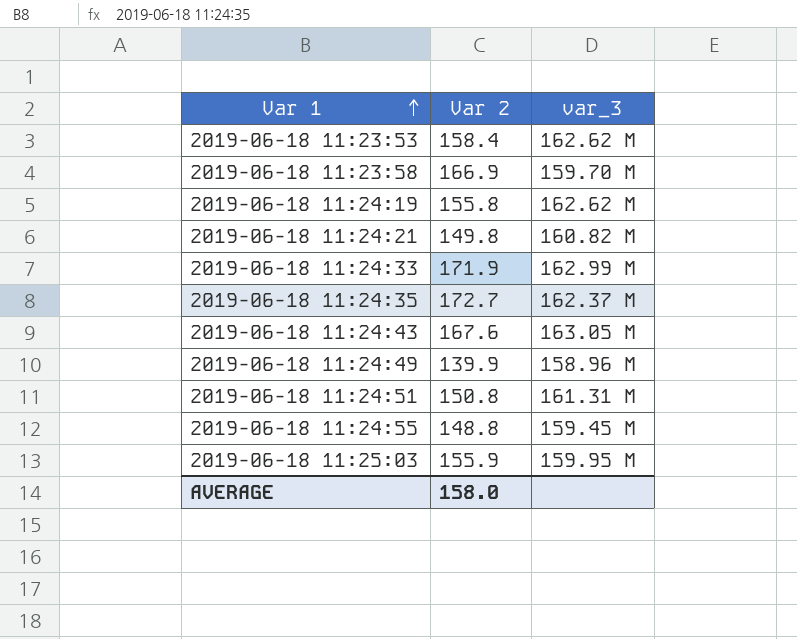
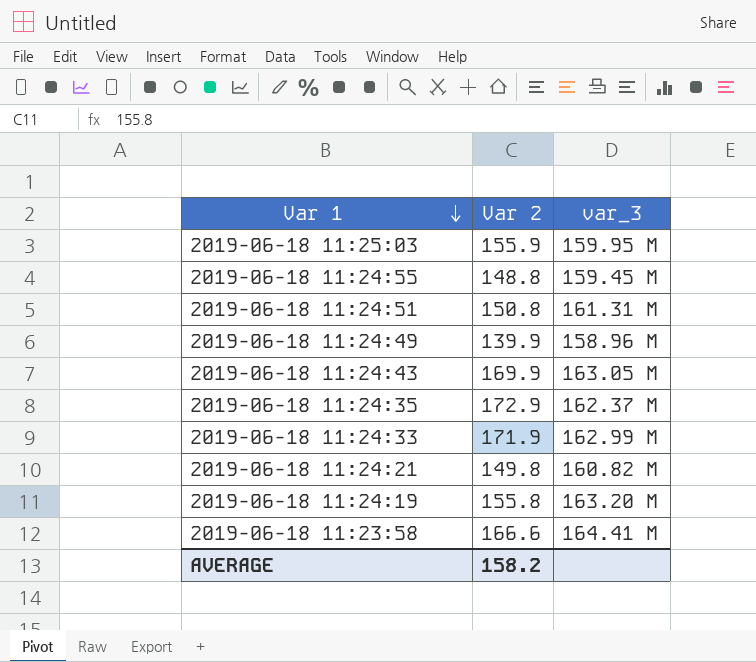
row order: Var 1 ascending -> Var 1 descending
row 2019-06-18 11:23:53: 158.4 | 162.62 M -> none
2019-06-18 11:24:43 | Var 2: 167.6 -> 169.9
2019-06-18 11:24:35 | Var 2: 172.7 -> 172.9
2019-06-18 11:24:19 | var_3: 162.62 M -> 163.20 M
2019-06-18 11:23:58 | Var 2: 166.9 -> 166.6
2019-06-18 11:23:58 | var_3: 159.70 M -> 164.41 M
AVERAGE | Var 2: 158.0 -> 158.2

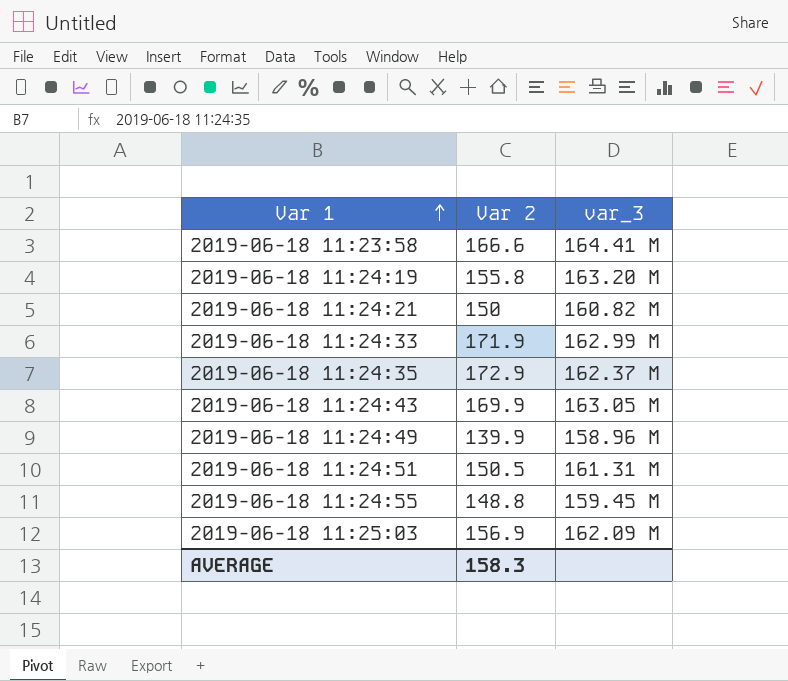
row order: Var 1 descending -> Var 1 ascending
2019-06-18 11:24:21 | Var 2: 149.8 -> 150
2019-06-18 11:24:51 | Var 2: 150.8 -> 150.5
2019-06-18 11:25:03 | Var 2: 155.9 -> 156.9
2019-06-18 11:25:03 | var_3: 159.95 M -> 162.09 M
AVERAGE | Var 2: 158.2 -> 158.3

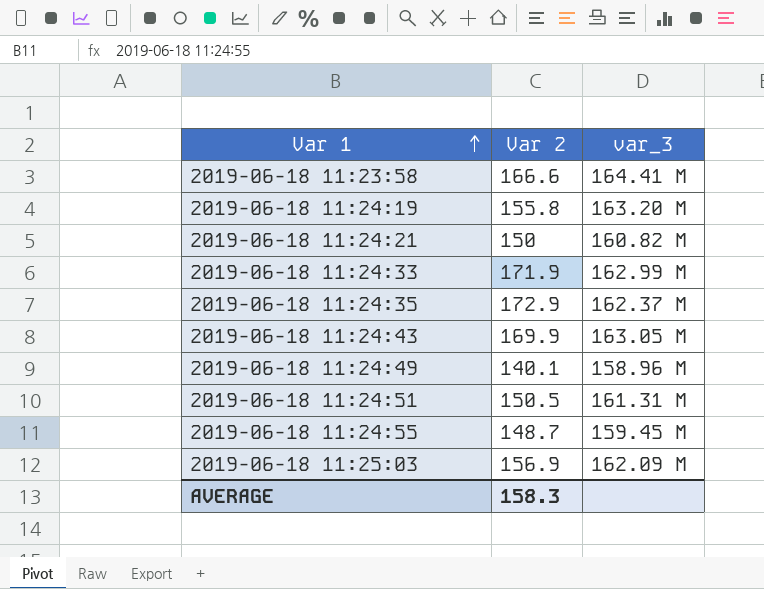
2019-06-18 11:24:49 | Var 2: 139.9 -> 140.1
2019-06-18 11:24:55 | Var 2: 148.8 -> 148.7

